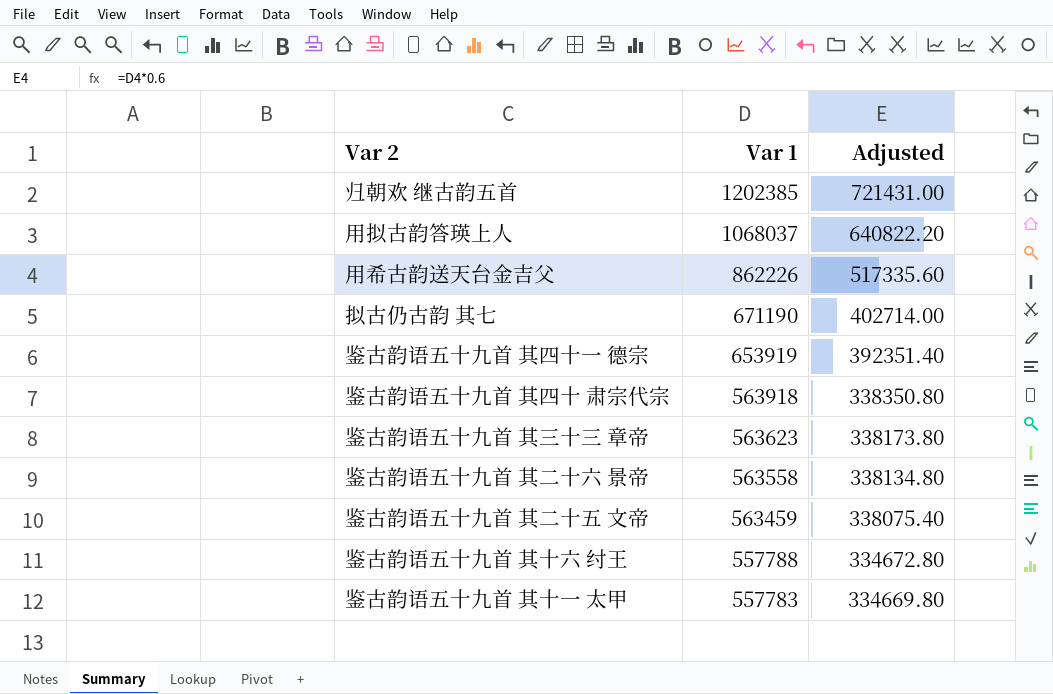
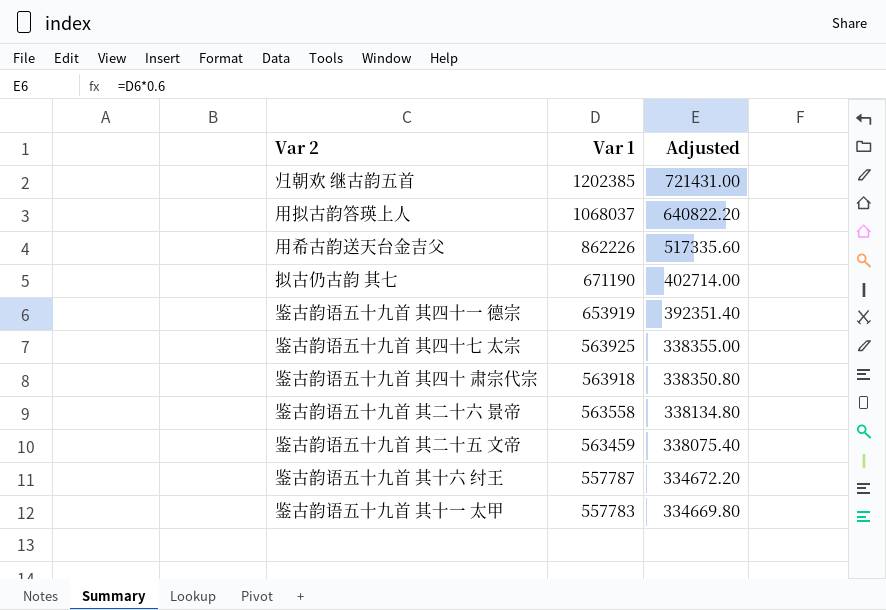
row 鉴古韵语五十九首 其三十三 章帝: 563623 | 338173.80 -> none
row 鉴古韵语五十九首 其四十七 太宗: none -> 563925 | 338355.00
鉴古韵语五十九首 其十六 纣王 | Var 1: 557788 -> 557787
鉴古韵语五十九首 其十六 纣王 | Adjusted: 334672.80 -> 334672.20

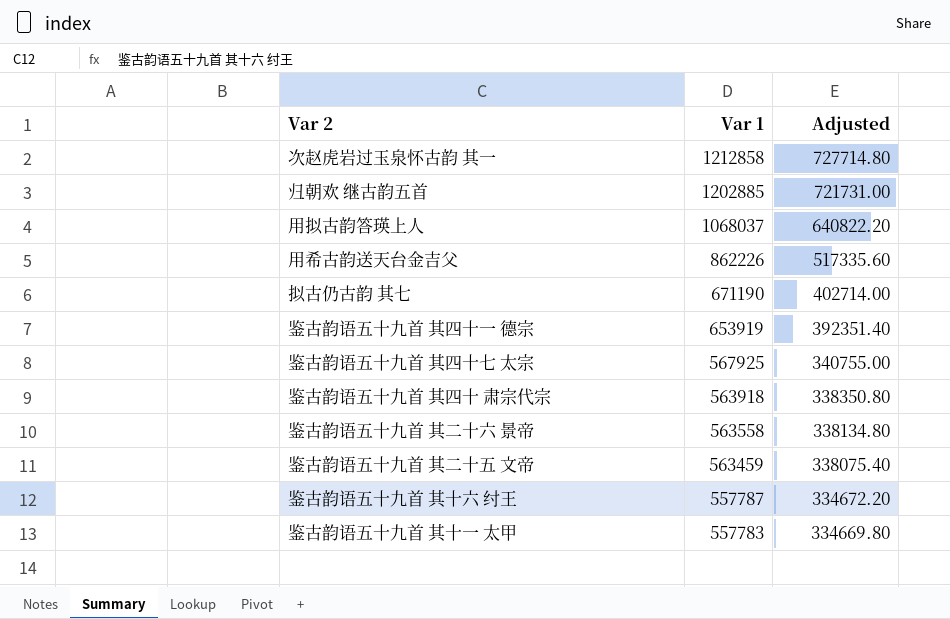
row 次赵虎岩过玉泉怀古韵 其一: none -> 1212858 | 727714.80
归朝欢 继古韵五首 | Var 1: 1202385 -> 1202885
归朝欢 继古韵五首 | Adjusted: 721431.00 -> 721731.00
鉴古韵语五十九首 其四十七 太宗 | Var 1: 563925 -> 567925
鉴古韵语五十九首 其四十七 太宗 | Adjusted: 338355.00 -> 340755.00

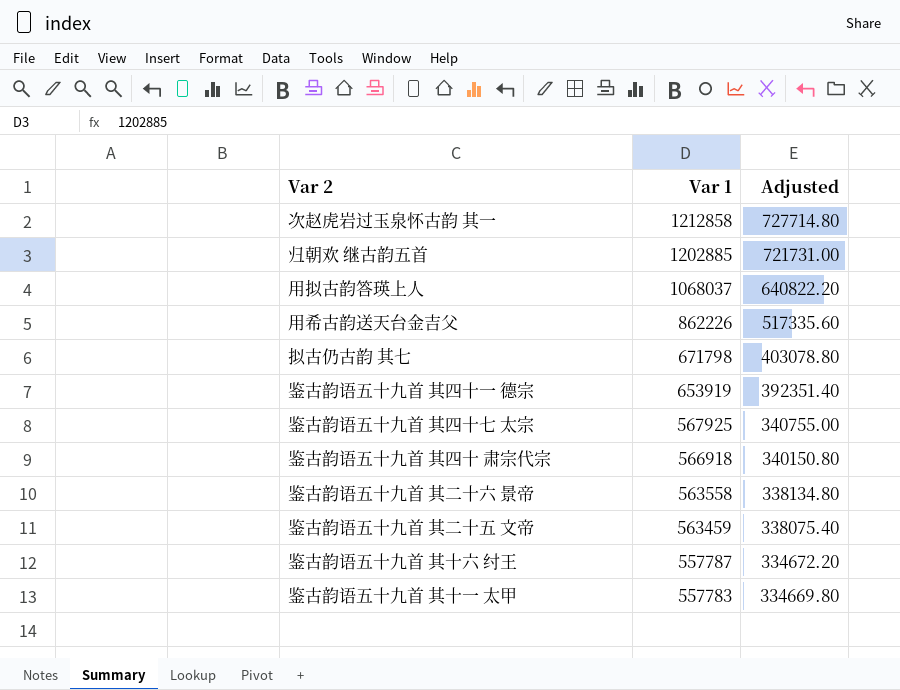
拟古仍古韵 其七 | Var 1: 671190 -> 671798
拟古仍古韵 其七 | Adjusted: 402714.00 -> 403078.80
鉴古韵语五十九首 其四十 肃宗代宗 | Var 1: 563918 -> 566918
鉴古韵语五十九首 其四十 肃宗代宗 | Adjusted: 338350.80 -> 340150.80

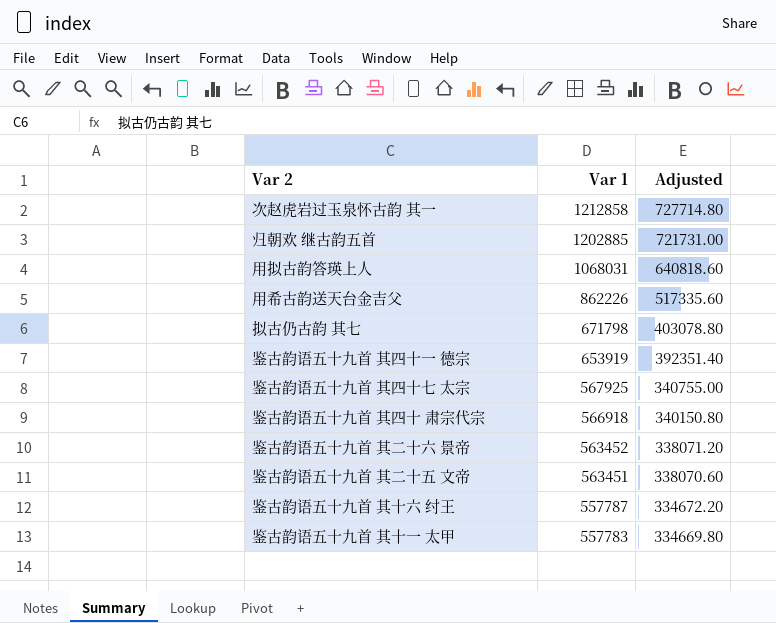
用拟古韵答瑛上人 | Var 1: 1068037 -> 1068031
用拟古韵答瑛上人 | Adjusted: 640822.20 -> 640818.60
鉴古韵语五十九首 其二十六 景帝 | Var 1: 563558 -> 563452
鉴古韵语五十九首 其二十六 景帝 | Adjusted: 338134.80 -> 338071.20
鉴古韵语五十九首 其二十五 文帝 | Var 1: 563459 -> 563451
鉴古韵语五十九首 其二十五 文帝 | Adjusted: 338075.40 -> 338070.60

